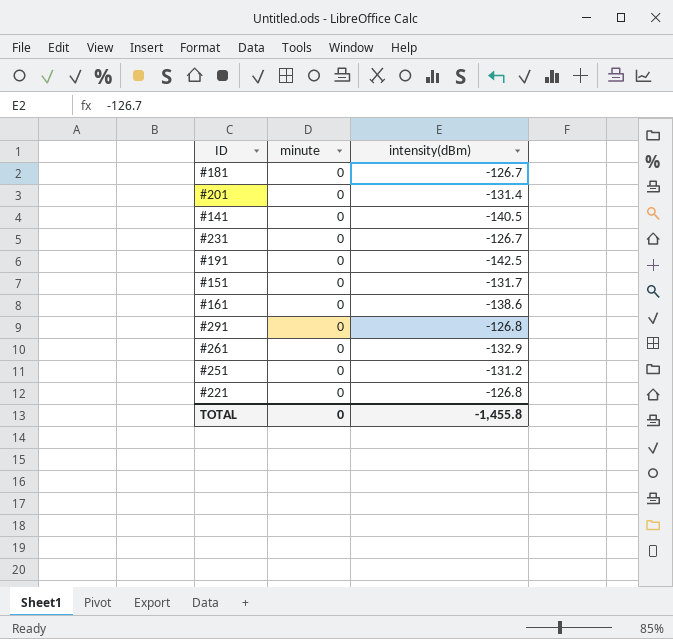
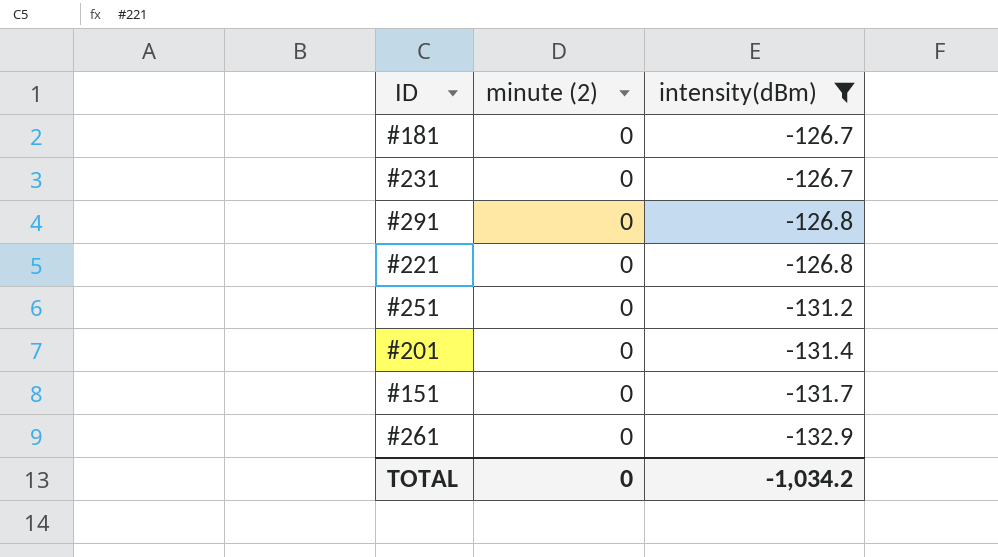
filter: none -> intensity(dBm) >= -132.9
row order: none -> intensity(dBm) descending
column name: minute -> minute (2)
TOTAL | intensity(dBm): -1,455.8 -> -1,034.2

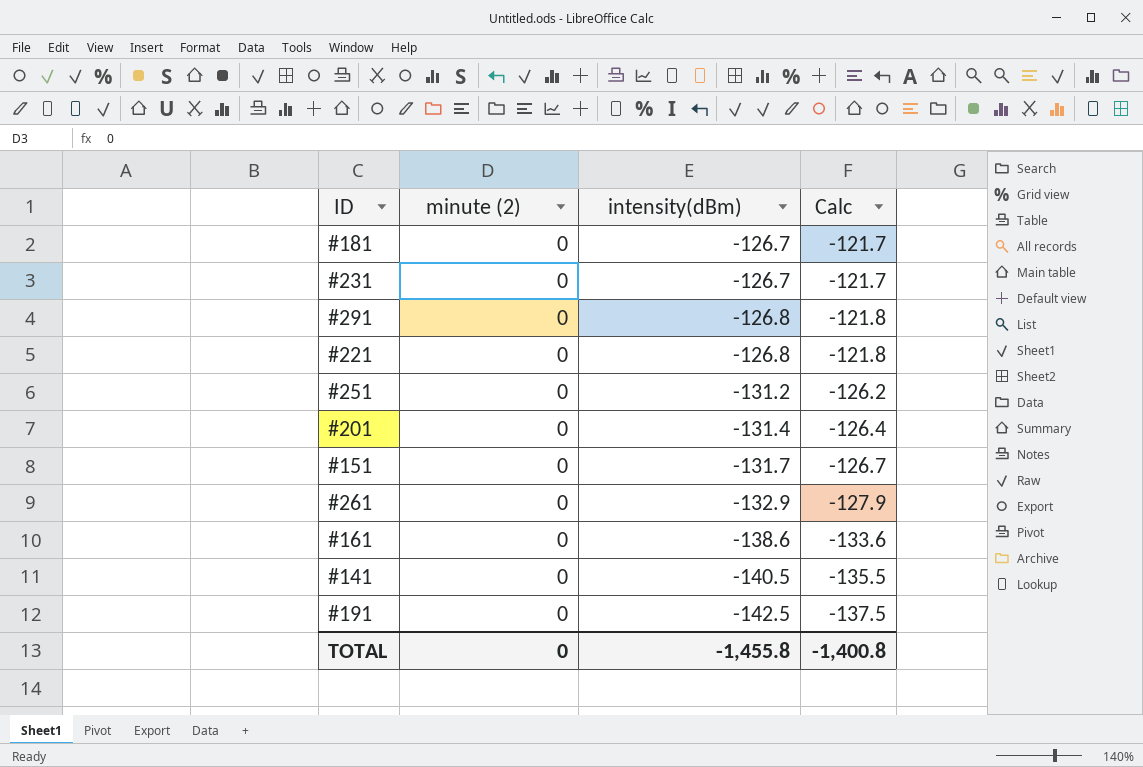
filter: intensity(dBm) >= -132.9 -> none
column Calc | formula: none -> [intensity(dBm)] + 5
TOTAL | intensity(dBm): -1,034.2 -> -1,455.8

